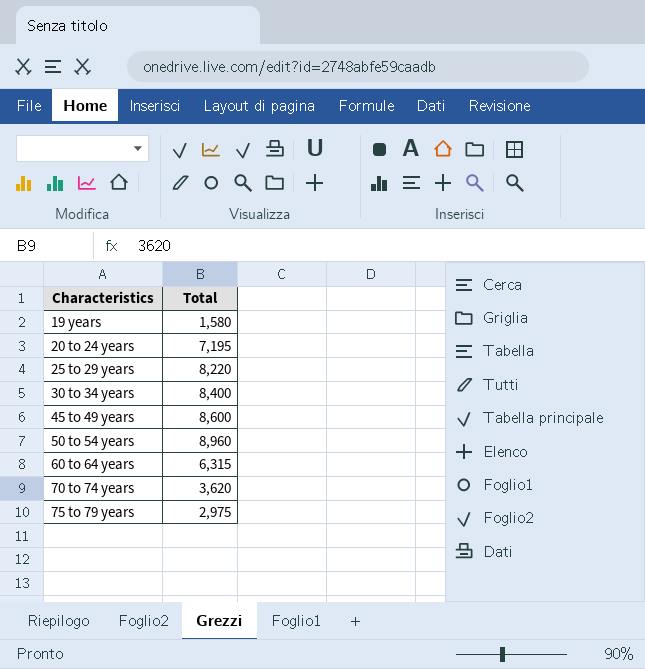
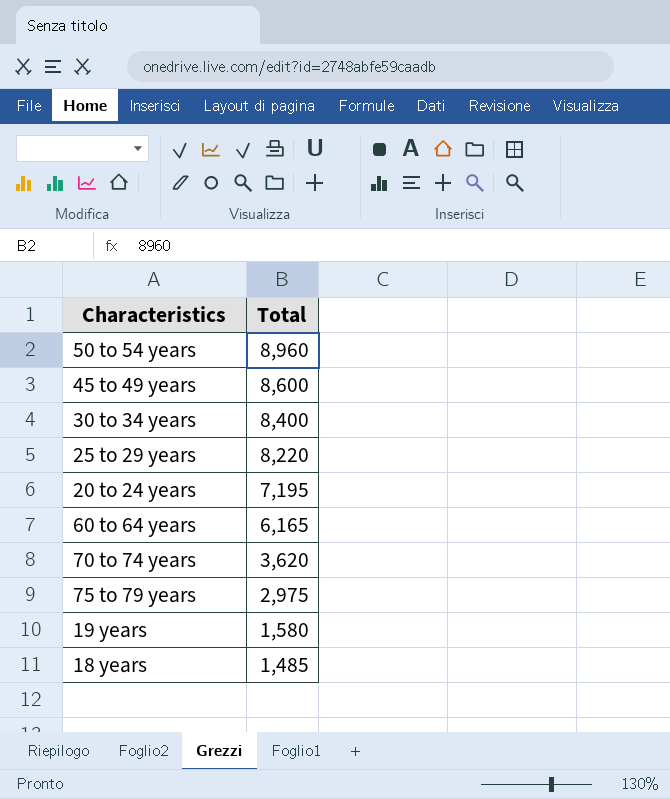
row order: Characteristics ascending -> Total descending
60 to 64 years | Total: 6,315 -> 6,165
row 18 years: none -> 1,485

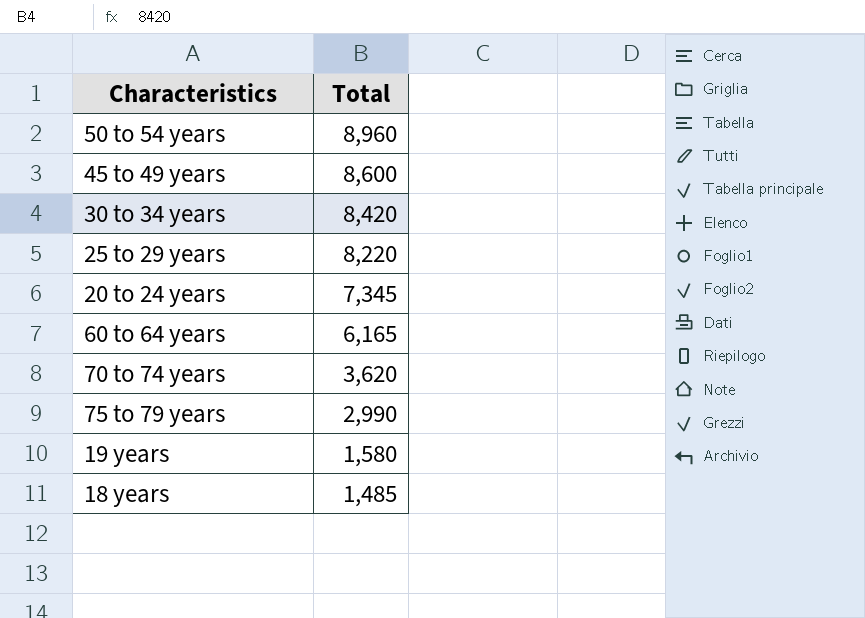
30 to 34 years | Total: 8,400 -> 8,420
20 to 24 years | Total: 7,195 -> 7,345
75 to 79 years | Total: 2,975 -> 2,990

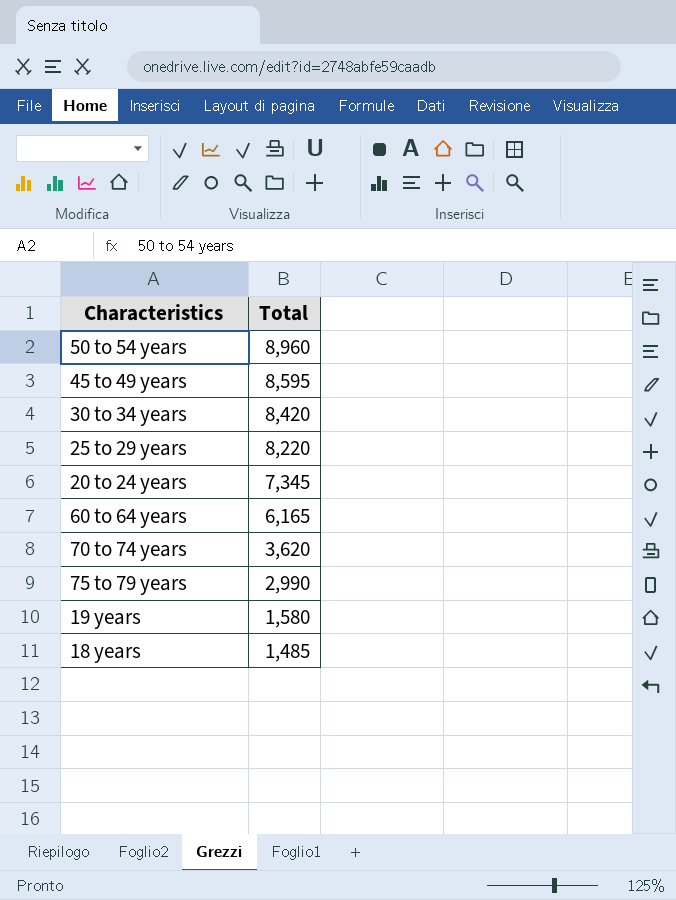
45 to 49 years | Total: 8,600 -> 8,595

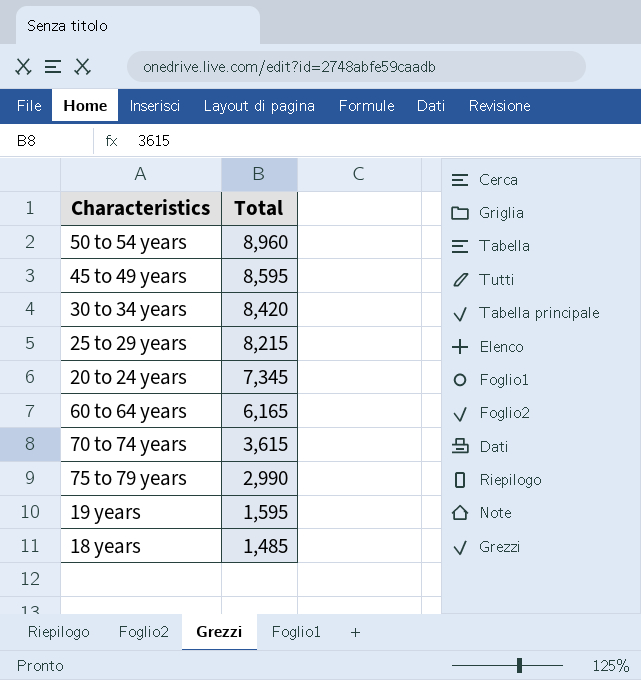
25 to 29 years | Total: 8,220 -> 8,215
70 to 74 years | Total: 3,620 -> 3,615
19 years | Total: 1,580 -> 1,595

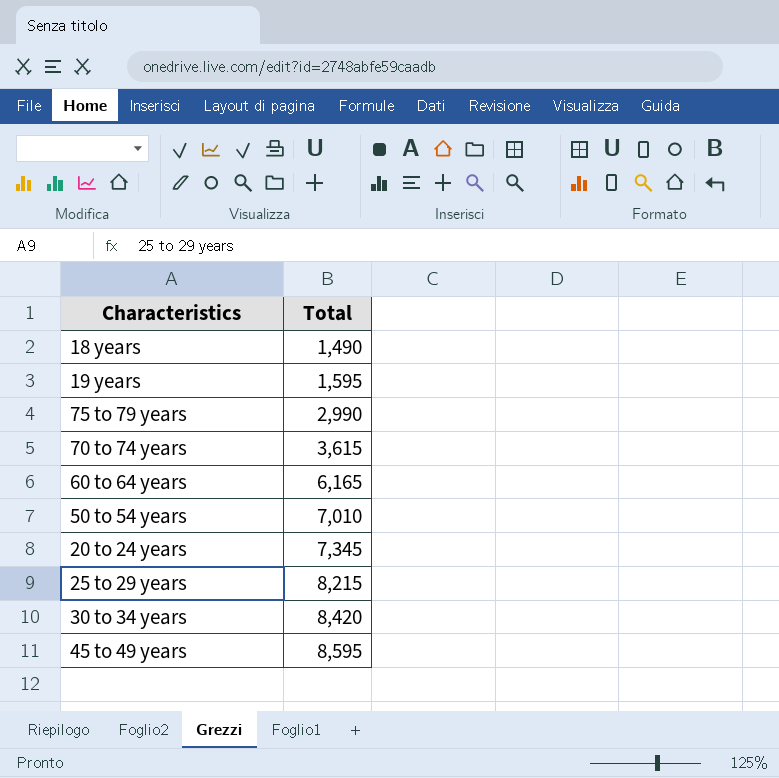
row order: Total descending -> Total ascending
18 years | Total: 1,485 -> 1,490
50 to 54 years | Total: 8,960 -> 7,010

